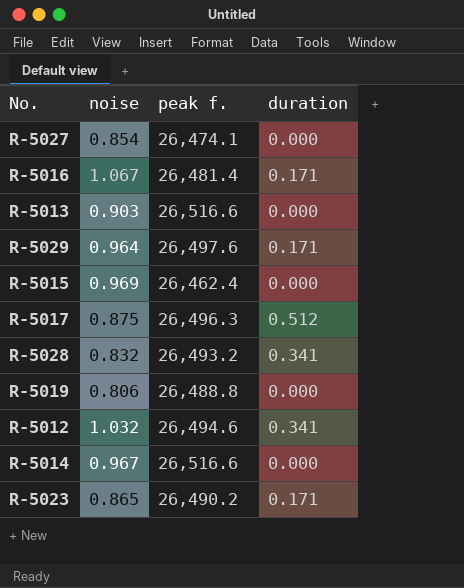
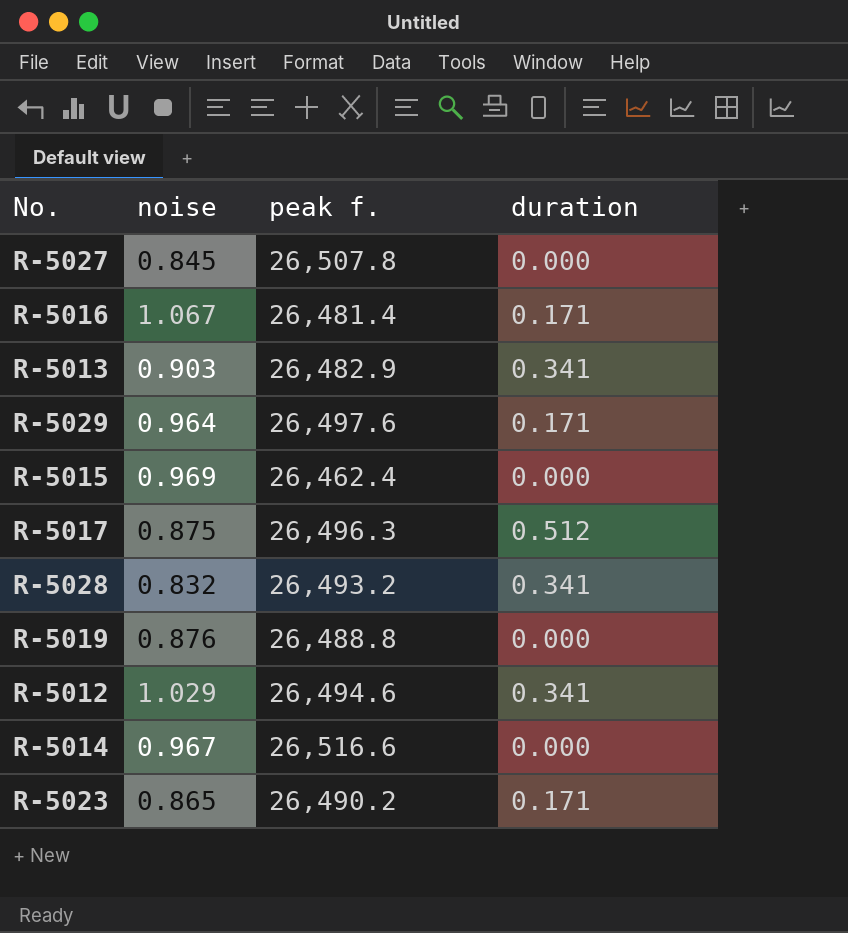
R-5027 | noise: 0.854 -> 0.845
R-5027 | peak f.: 26,474.1 -> 26,507.8
R-5013 | peak f.: 26,516.6 -> 26,482.9
R-5013 | duration: 0.000 -> 0.341
R-5019 | noise: 0.806 -> 0.876
R-5012 | noise: 1.032 -> 1.029

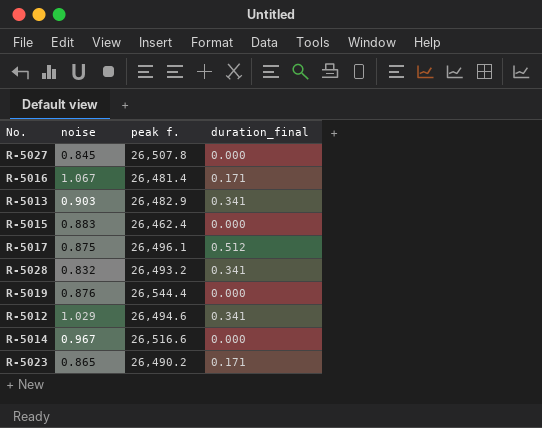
column name: duration -> duration_final
row R-5029: 0.964 | 26,497.6 | 0.171 -> none
R-5015 | noise: 0.969 -> 0.883
R-5017 | peak f.: 26,496.3 -> 26,496.1
R-5019 | peak f.: 26,488.8 -> 26,544.4

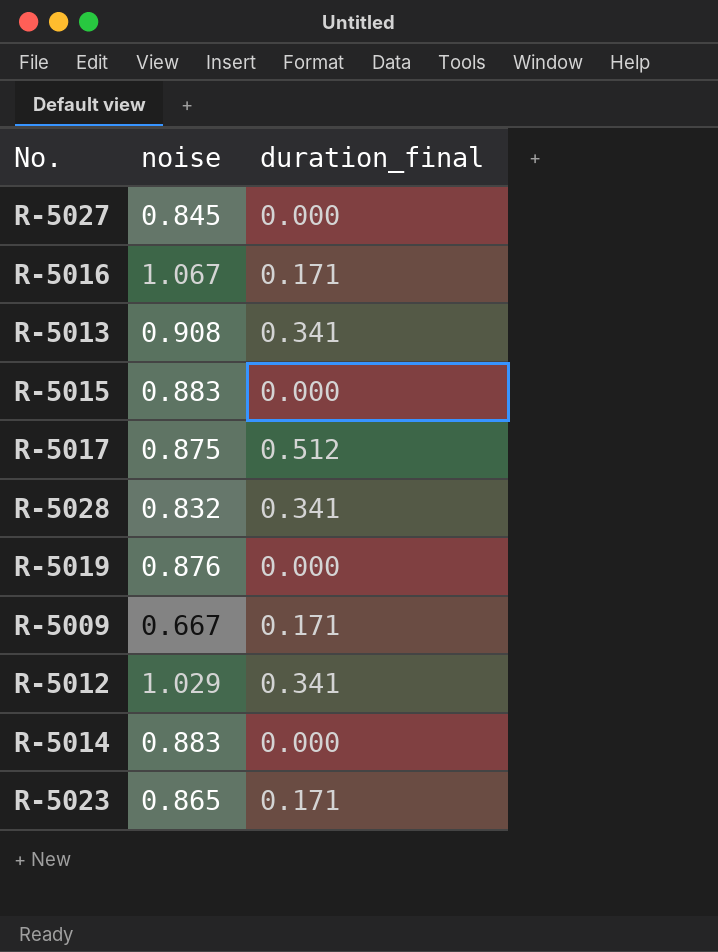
column peak f. | position: 3 -> none
R-5013 | noise: 0.903 -> 0.908
row R-5009: none -> 0.667 | 0.171
R-5014 | noise: 0.967 -> 0.883

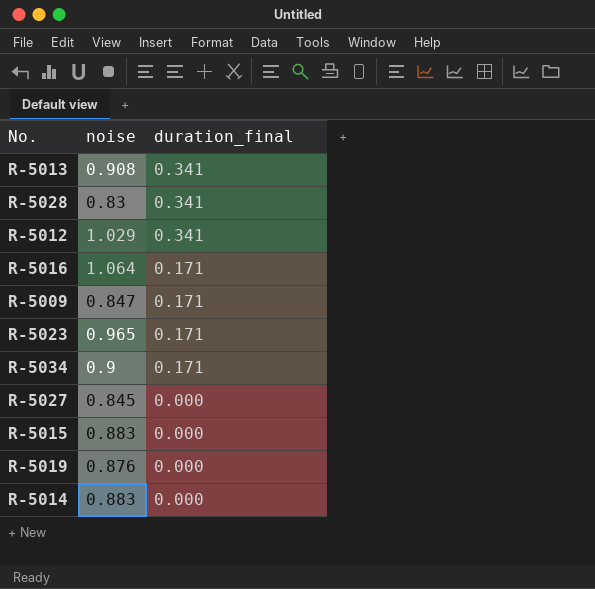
row order: none -> duration_final descending
row R-5017: 0.875 | 0.512 -> none
R-5028 | noise: 0.832 -> 0.83
R-5016 | noise: 1.067 -> 1.064
R-5009 | noise: 0.667 -> 0.847
R-5023 | noise: 0.865 -> 0.965
row R-5034: none -> 0.9 | 0.171

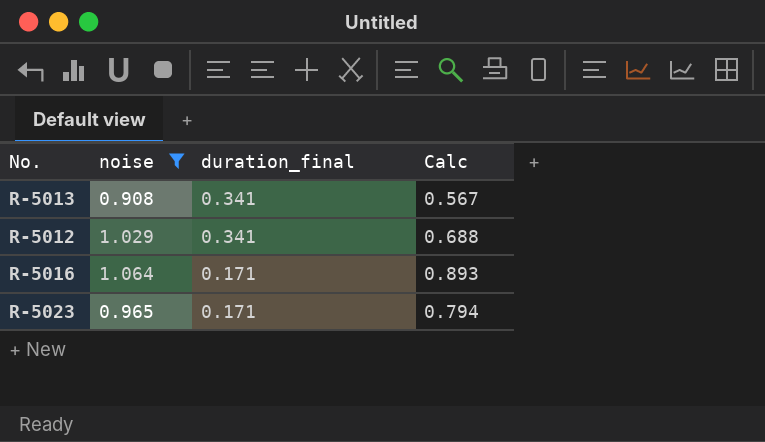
filter: none -> noise >= 0.908
column Calc | formula: none -> [noise] - [duration_final]

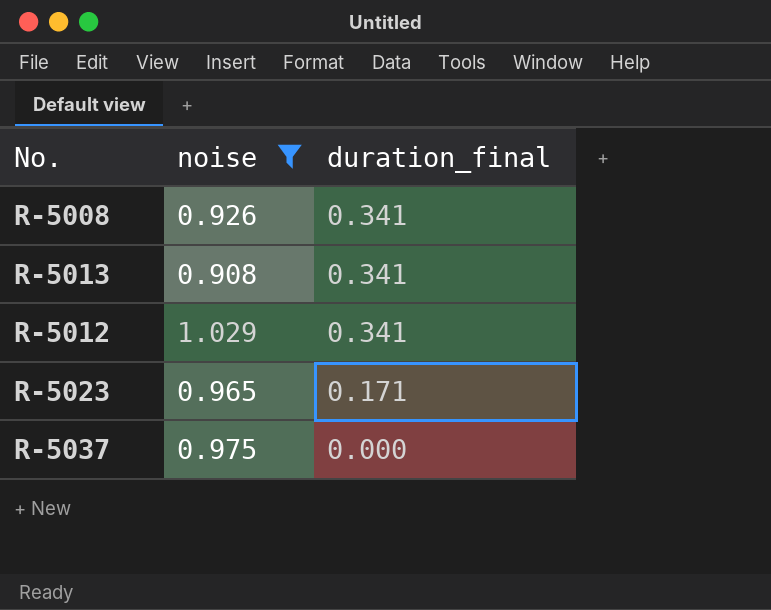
column Calc | formula: [noise] - [duration_final] -> none
row R-5016: 1.064 | 0.171 | 0.893 -> none
row R-5008: none -> 0.926 | 0.341
row R-5037: none -> 0.975 | 0.000

